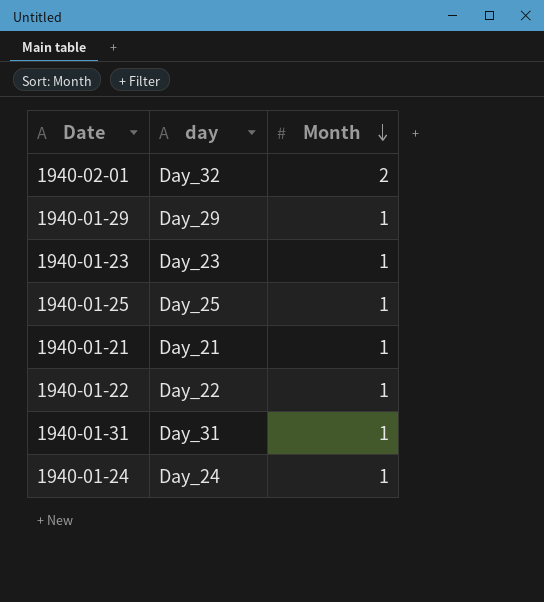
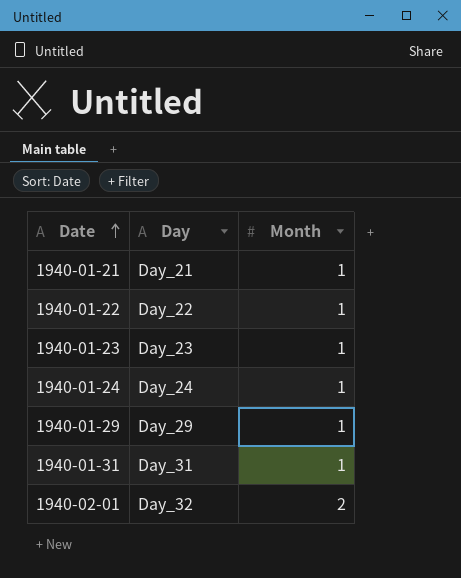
row order: Month descending -> Date ascending
column name: day -> Day
row 1940-01-25: Day_25 | 1 -> none

